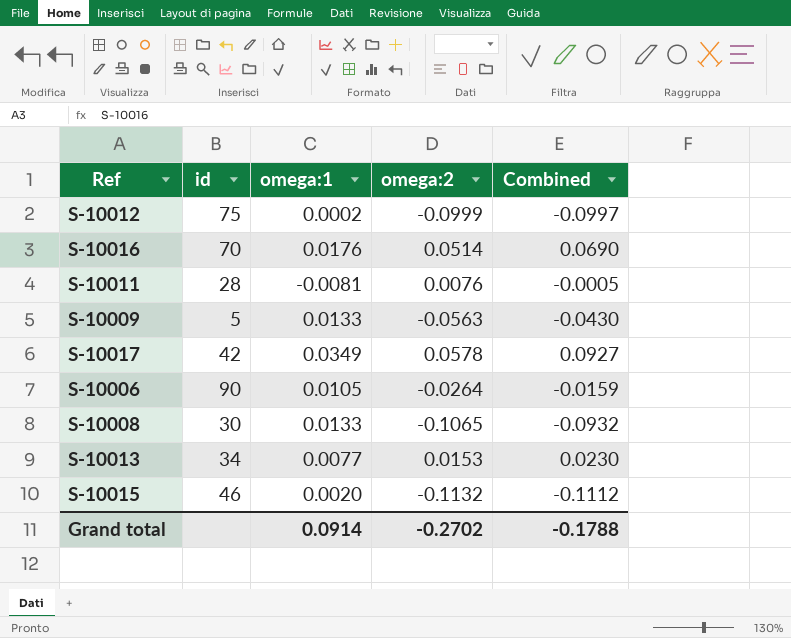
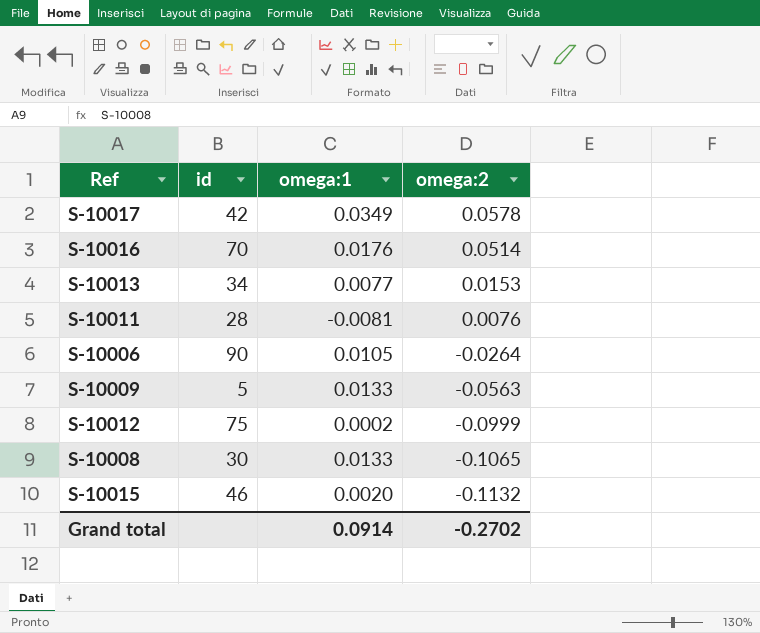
row order: none -> omega:2 descending
column Combined | formula: [omega:1] + [omega:2] -> none

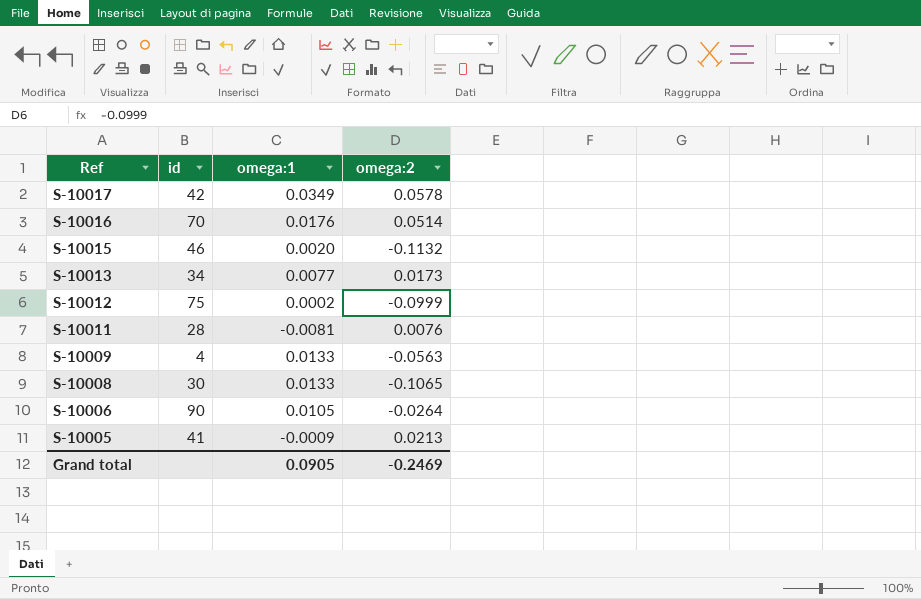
row order: omega:2 descending -> Ref descending
S-10013 | omega:2: 0.0153 -> 0.0173
S-10009 | id: 5 -> 4
row S-10005: none -> 41 | -0.0009 | 0.0213
Grand total | omega:1: 0.0914 -> 0.0905
Grand total | omega:2: -0.2702 -> -0.2469

